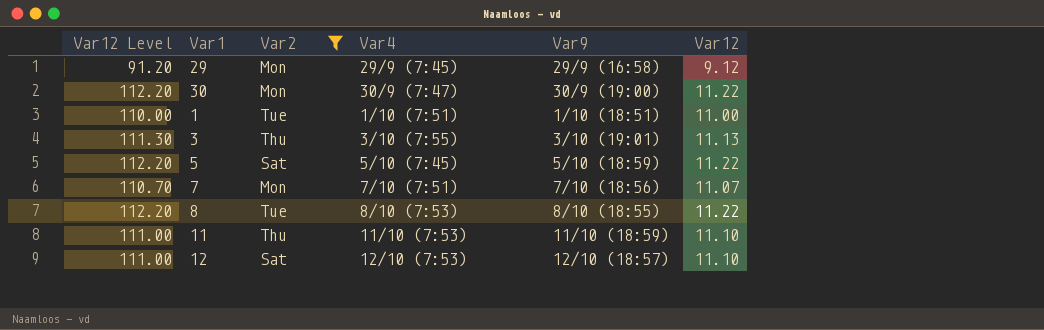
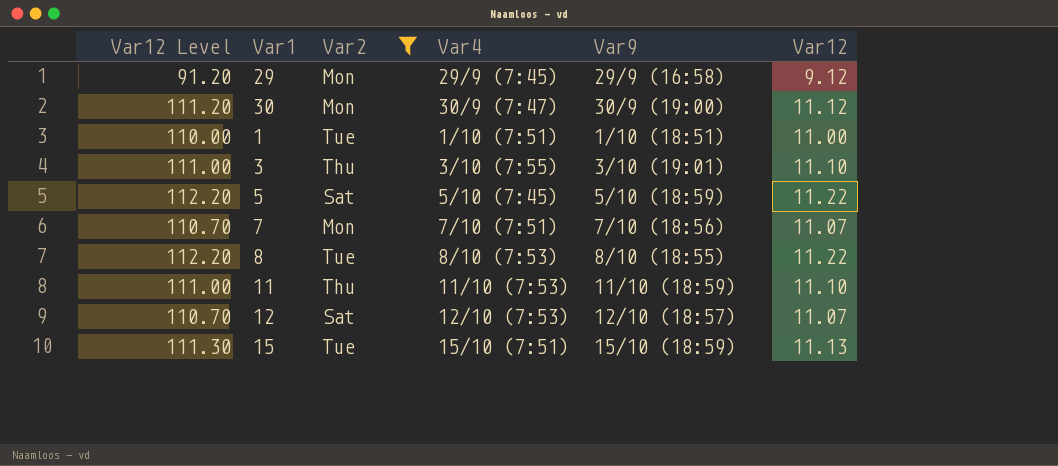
30 | Var12 Level: 112.20 -> 111.20
30 | Var12: 11.22 -> 11.12
3 | Var12 Level: 111.30 -> 111.00
3 | Var12: 11.13 -> 11.10
12 | Var12 Level: 111.00 -> 110.70
12 | Var12: 11.10 -> 11.07
row 15: none -> 111.30 | Tue | 15/10 (7:51) | 15/10 (18:59) | 11.13

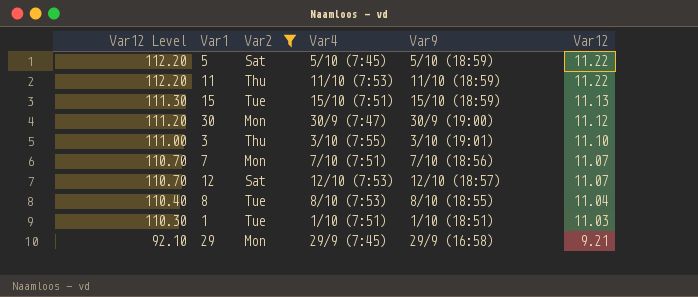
row order: none -> Var12 Level descending
11 | Var12 Level: 111.00 -> 112.20
11 | Var12: 11.10 -> 11.22
8 | Var12 Level: 112.20 -> 110.40
8 | Var12: 11.22 -> 11.04
1 | Var12 Level: 110.00 -> 110.30
1 | Var12: 11.00 -> 11.03
29 | Var12 Level: 91.20 -> 92.10
29 | Var12: 9.12 -> 9.21

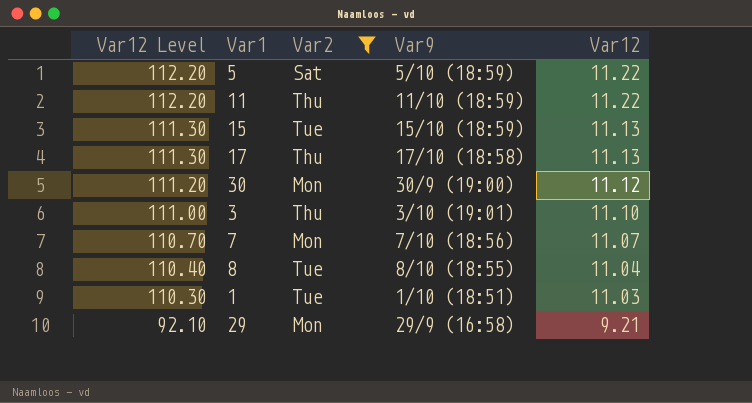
column Var4 | position: 4 -> none
row 12: 110.70 | Sat | 12/10 (7:53) | 12/10 (18:57) | 11.07 -> none
row 17: none -> 111.30 | Thu | 17/10 (18:58) | 11.13

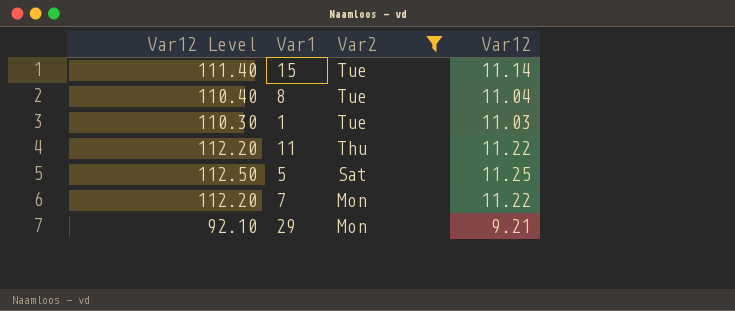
row order: Var12 Level descending -> Var2 descending
column Var9 | position: 4 -> none
row 17: 111.30 | Thu | 17/10 (18:58) | 11.13 -> none
row 30: 111.20 | Mon | 30/9 (19:00) | 11.12 -> none
row 3: 111.00 | Thu | 3/10 (19:01) | 11.10 -> none
15 | Var12 Level: 111.30 -> 111.40
15 | Var12: 11.13 -> 11.14
5 | Var12 Level: 112.20 -> 112.50
5 | Var12: 11.22 -> 11.25
7 | Var12 Level: 110.70 -> 112.20
7 | Var12: 11.07 -> 11.22

